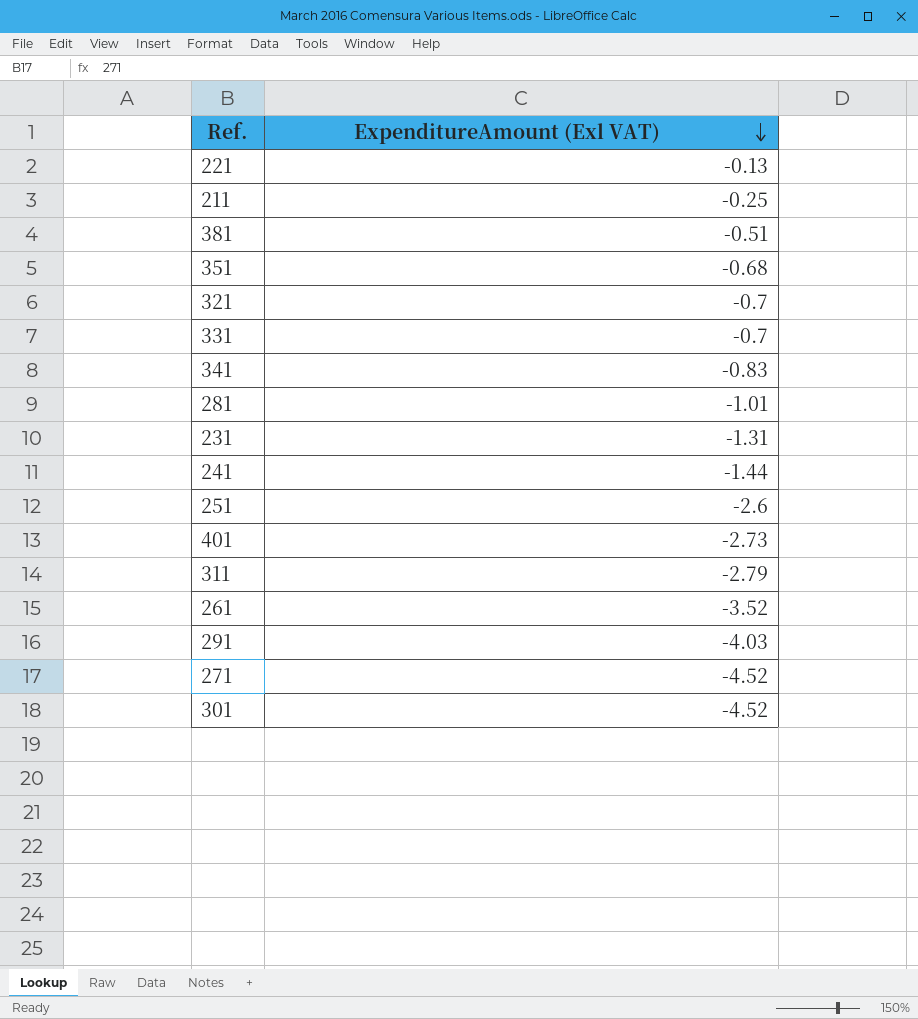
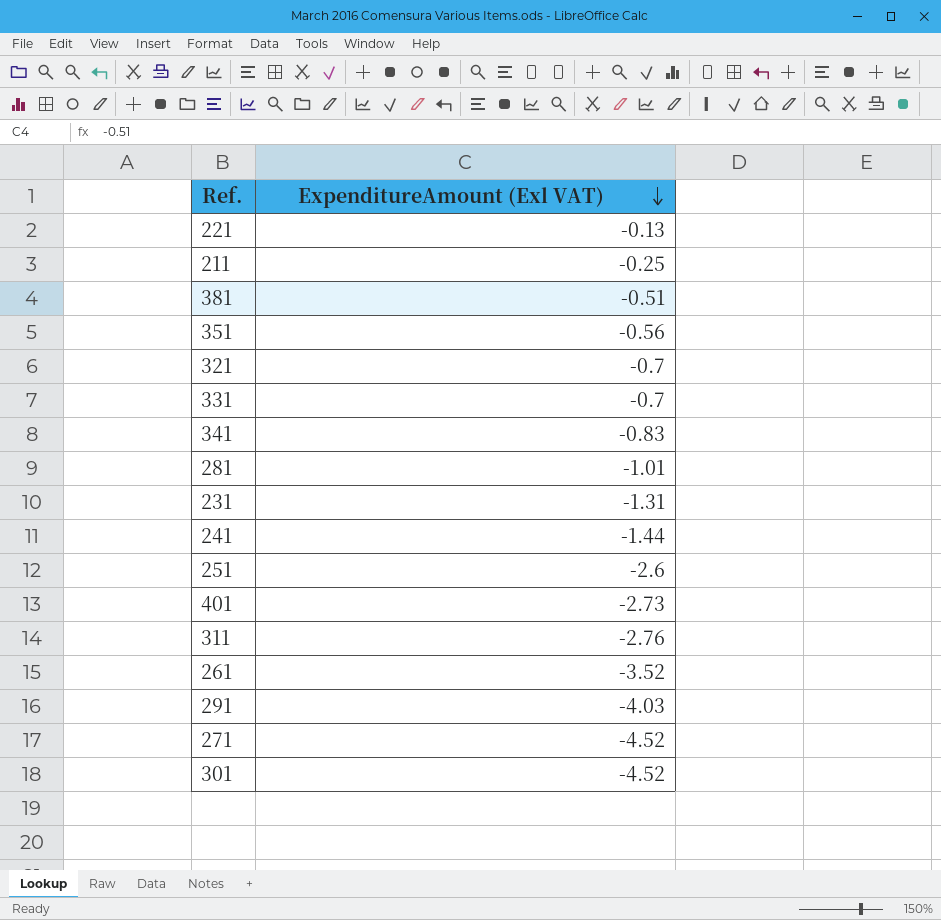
351 | ExpenditureAmount (Exl VAT): -0.68 -> -0.56
311 | ExpenditureAmount (Exl VAT): -2.79 -> -2.76

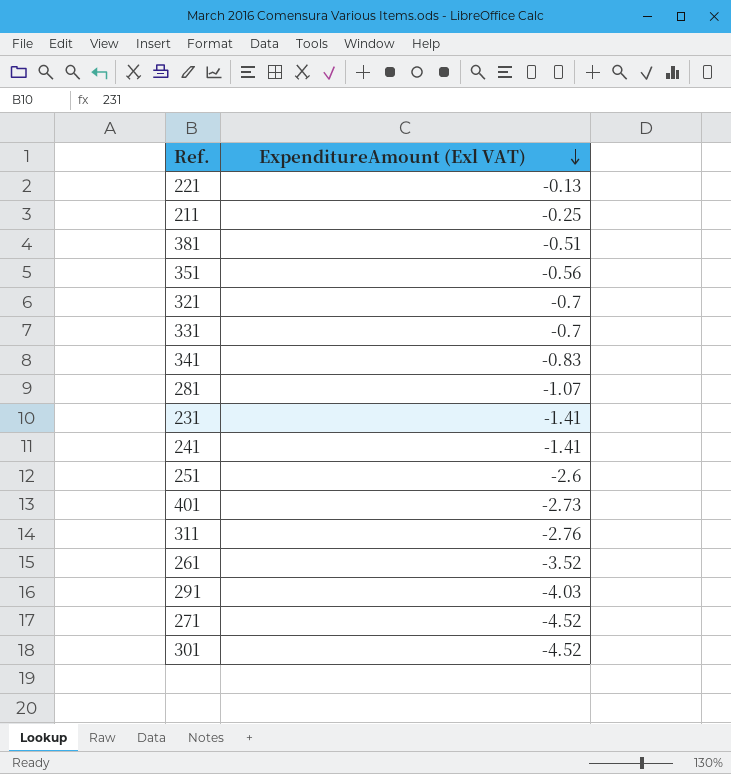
281 | ExpenditureAmount (Exl VAT): -1.01 -> -1.07
231 | ExpenditureAmount (Exl VAT): -1.31 -> -1.41
241 | ExpenditureAmount (Exl VAT): -1.44 -> -1.41

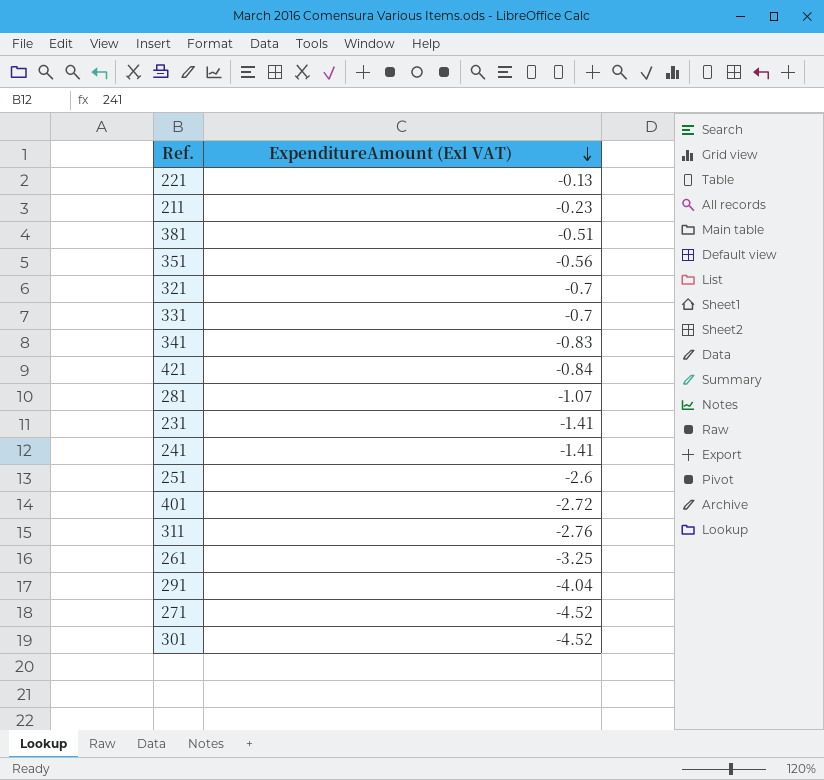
211 | ExpenditureAmount (Exl VAT): -0.25 -> -0.23
row 421: none -> -0.84
401 | ExpenditureAmount (Exl VAT): -2.73 -> -2.72
261 | ExpenditureAmount (Exl VAT): -3.52 -> -3.25
291 | ExpenditureAmount (Exl VAT): -4.03 -> -4.04

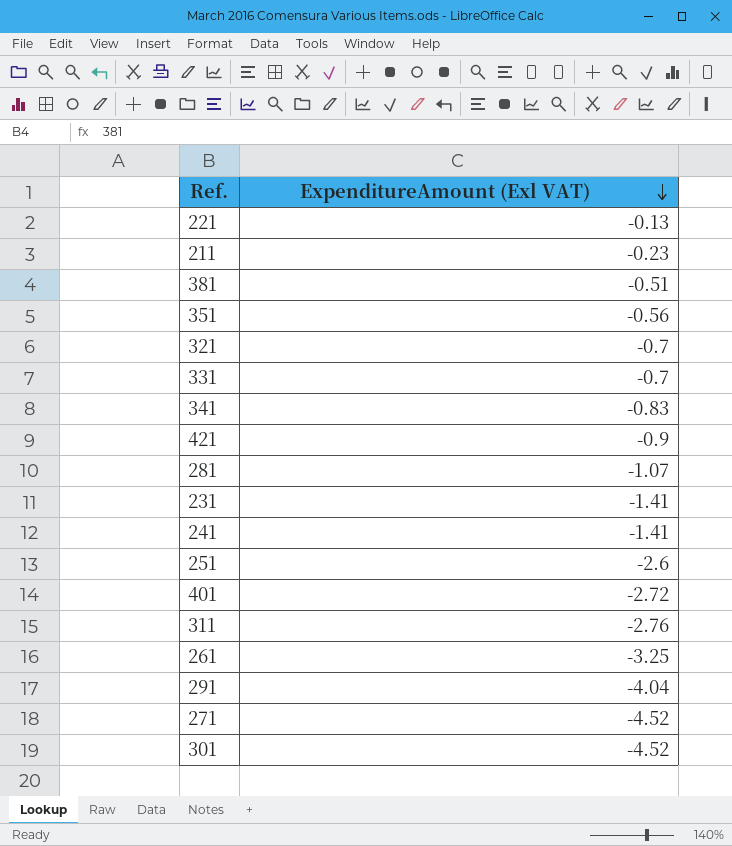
421 | ExpenditureAmount (Exl VAT): -0.84 -> -0.9

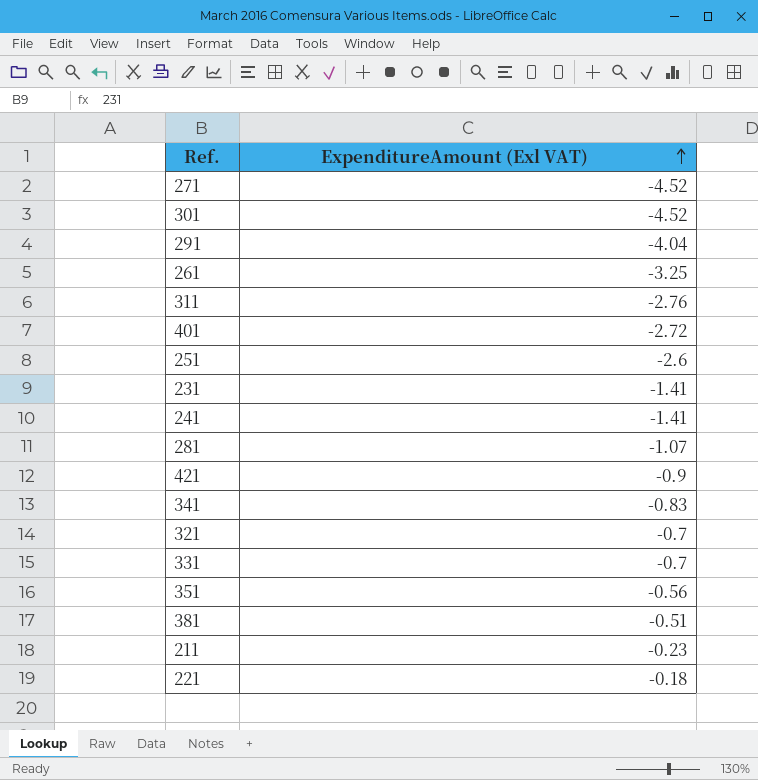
row order: ExpenditureAmount (Exl VAT) descending -> ExpenditureAmount (Exl VAT) ascending
221 | ExpenditureAmount (Exl VAT): -0.13 -> -0.18

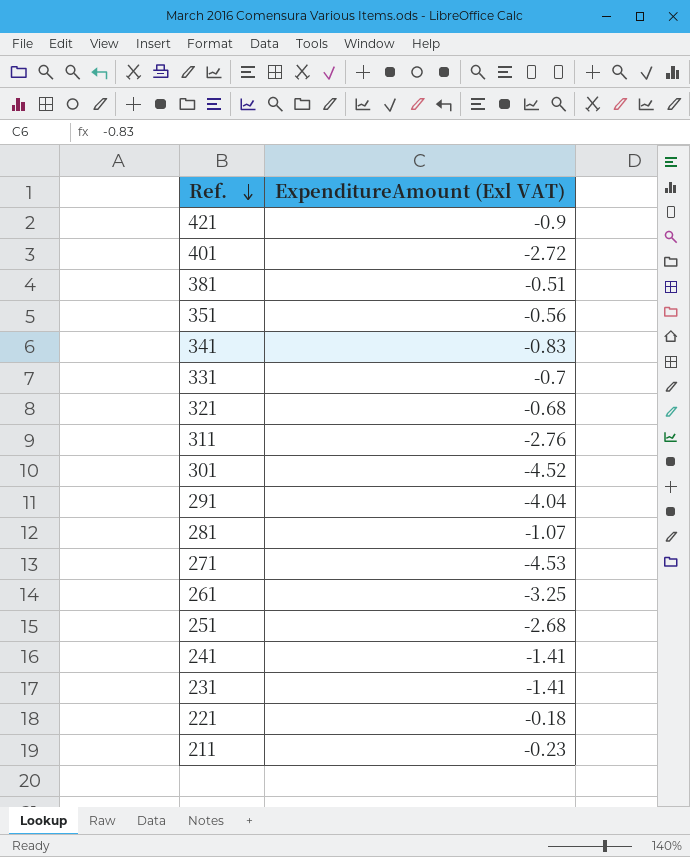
row order: ExpenditureAmount (Exl VAT) ascending -> Ref. descending
321 | ExpenditureAmount (Exl VAT): -0.7 -> -0.68
271 | ExpenditureAmount (Exl VAT): -4.52 -> -4.53
251 | ExpenditureAmount (Exl VAT): -2.6 -> -2.68

